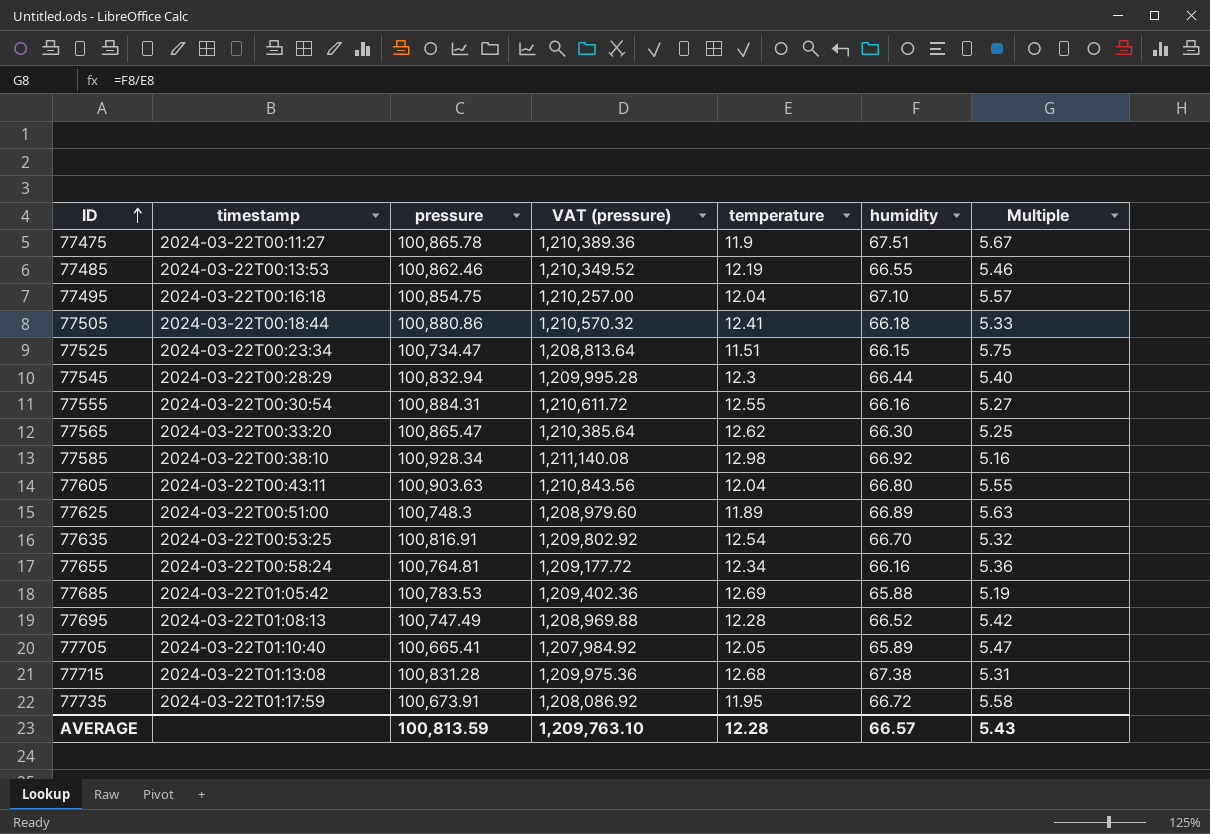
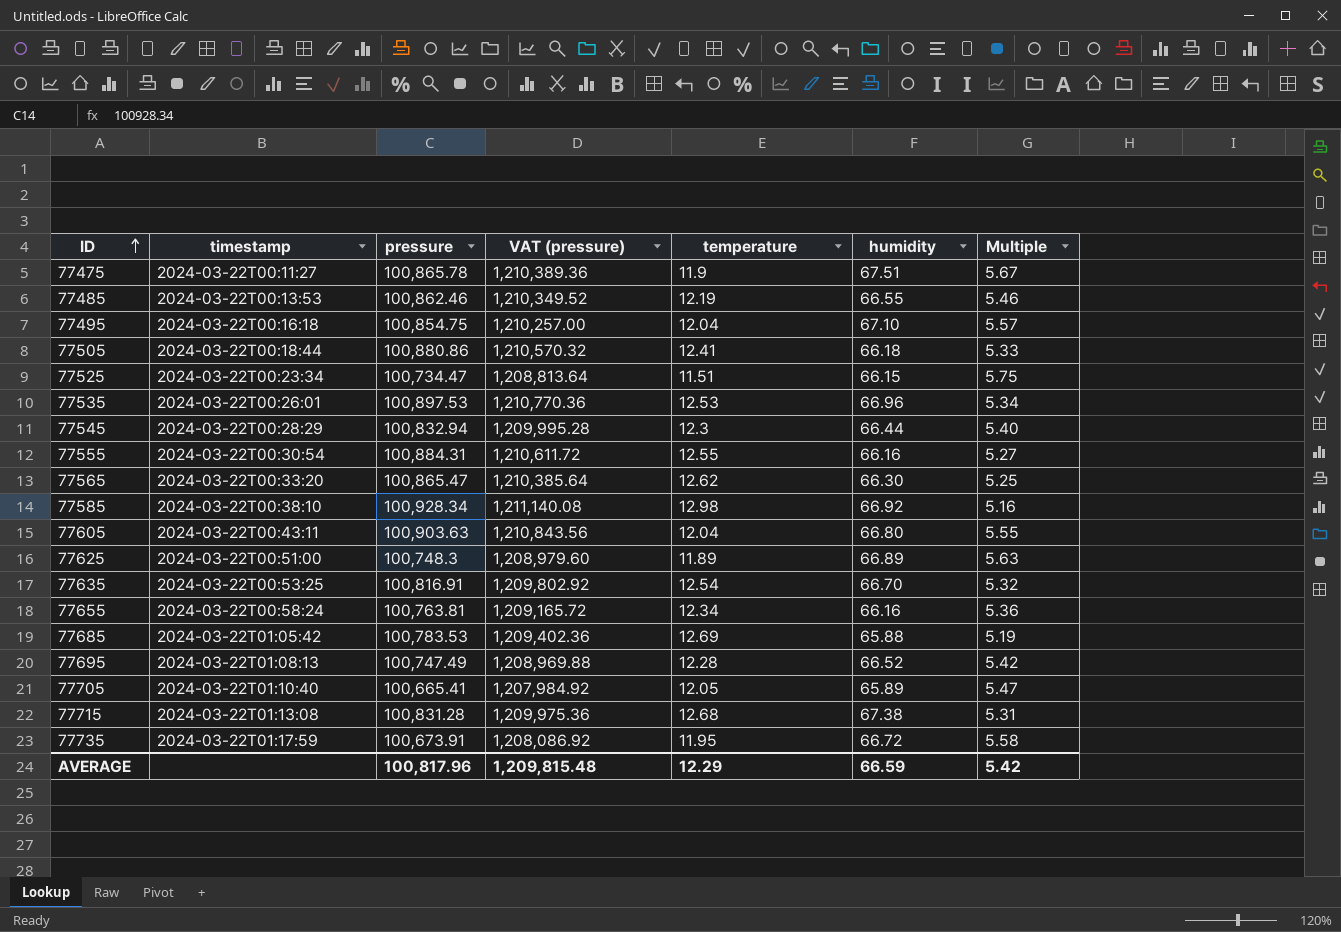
row 77535: none -> 2024-03-22T00:26:01 | 100,897.53 | 1,210,770.36 | 12.53 | 66.96 | 5.34
77655 | pressure: 100,764.81 -> 100,763.81
77655 | VAT (pressure): 1,209,177.72 -> 1,209,165.72
AVERAGE | pressure: 100,813.59 -> 100,817.96
AVERAGE | VAT (pressure): 1,209,763.10 -> 1,209,815.48
AVERAGE | temperature: 12.28 -> 12.29
AVERAGE | humidity: 66.57 -> 66.59
AVERAGE | Multiple: 5.43 -> 5.42

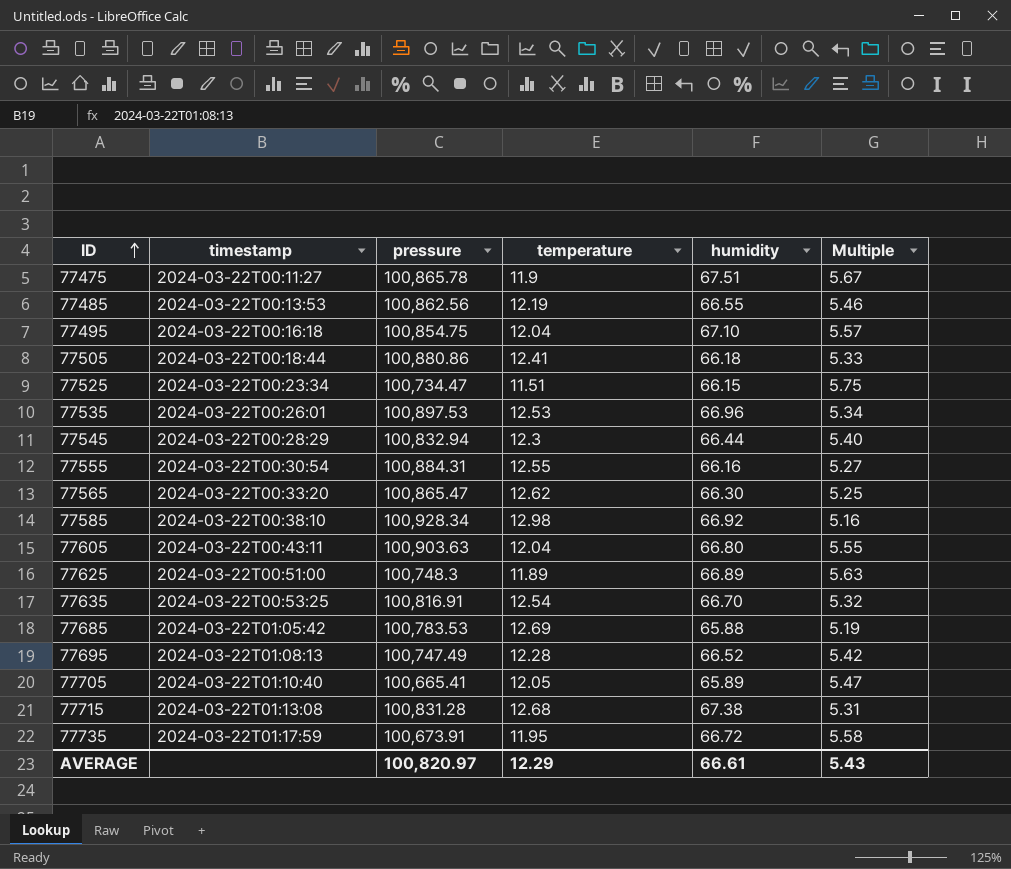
column VAT (pressure) | formula: [pressure] * 12 -> none
row 77655: 2024-03-22T00:58:24 | 100,763.81 | 1,209,165.72 | 12.34 | 66.16 | 5.36 -> none
77485 | pressure: 100,862.46 -> 100,862.56
AVERAGE | pressure: 100,817.96 -> 100,820.97
AVERAGE | humidity: 66.59 -> 66.61
AVERAGE | Multiple: 5.42 -> 5.43

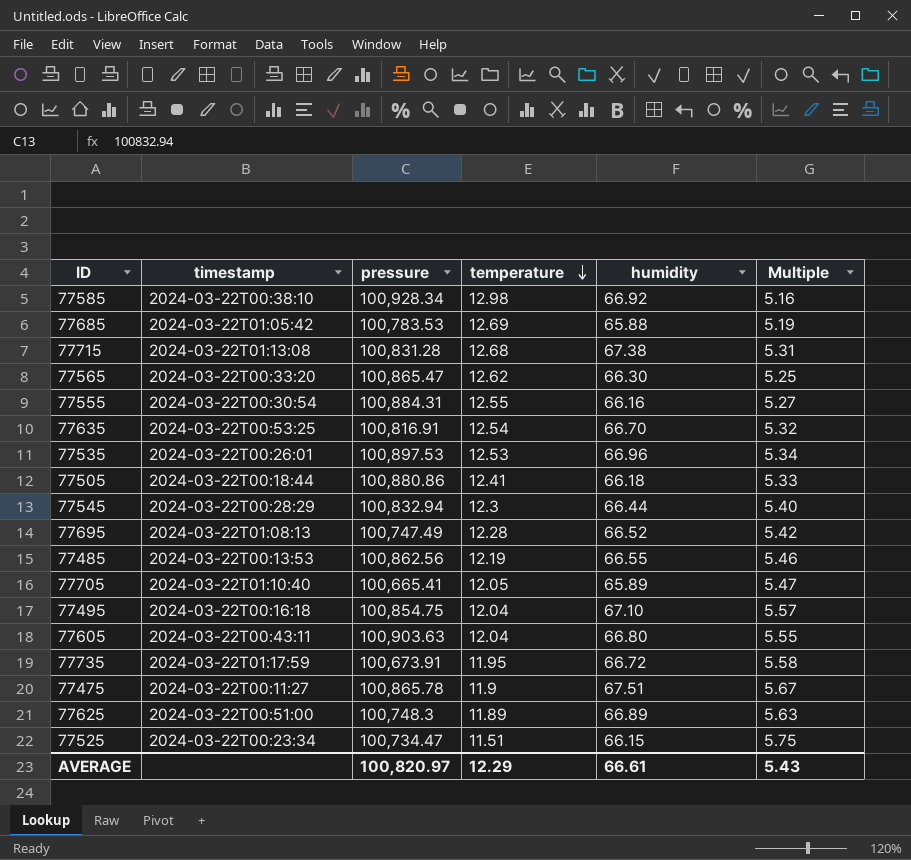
row order: ID ascending -> temperature descending

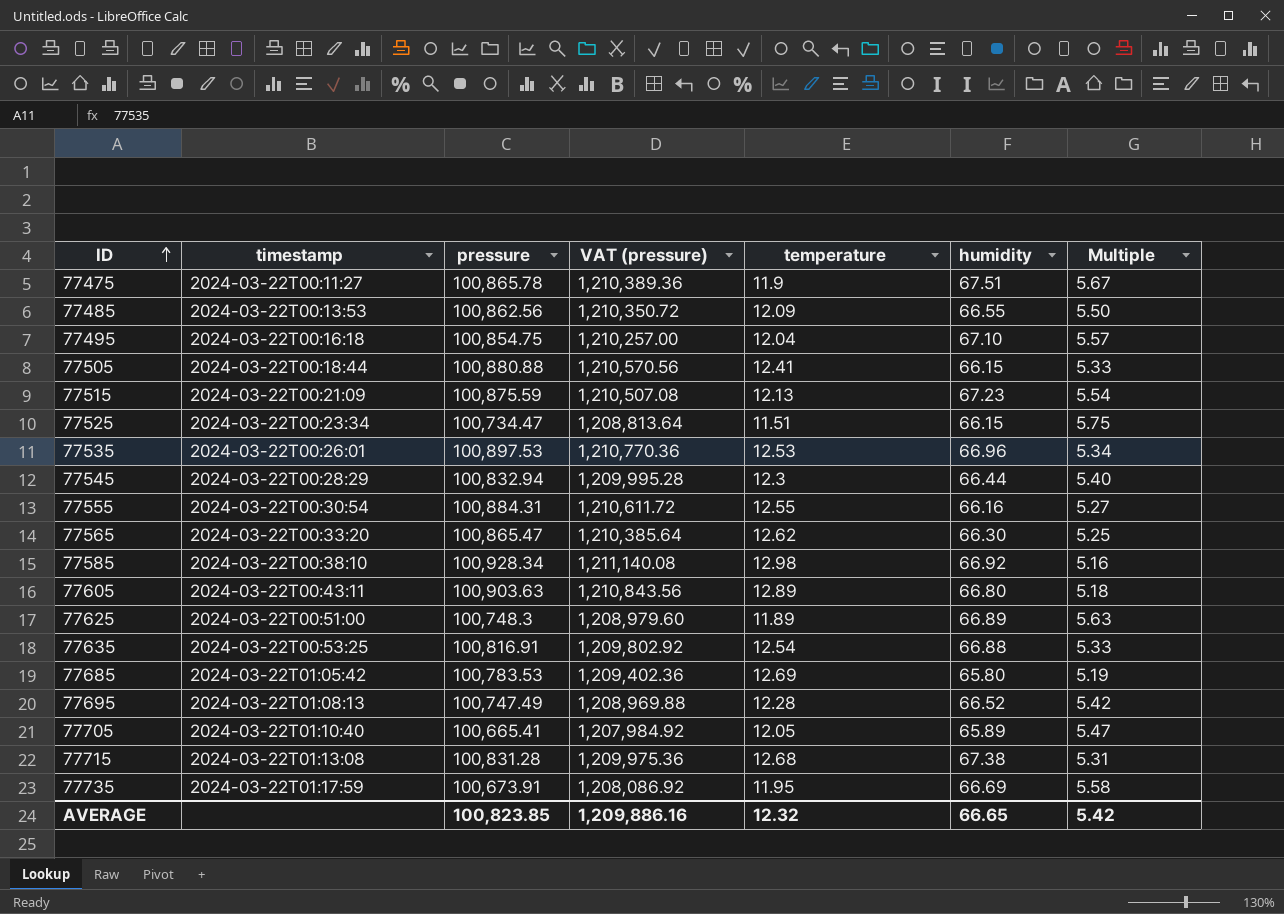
row order: temperature descending -> ID ascending
column VAT (pressure) | formula: none -> [pressure] * 12
77485 | temperature: 12.19 -> 12.09
77485 | Multiple: 5.46 -> 5.50
77505 | pressure: 100,880.86 -> 100,880.88
77505 | humidity: 66.18 -> 66.15
row 77515: none -> 2024-03-22T00:21:09 | 100,875.59 | 1,210,507.08 | 12.13 | 67.23 | 5.54
77605 | temperature: 12.04 -> 12.89
77605 | Multiple: 5.55 -> 5.18
77635 | humidity: 66.70 -> 66.88
77635 | Multiple: 5.32 -> 5.33
77685 | humidity: 65.88 -> 65.80
77735 | humidity: 66.72 -> 66.69
AVERAGE | pressure: 100,820.97 -> 100,823.85
AVERAGE | temperature: 12.29 -> 12.32
AVERAGE | humidity: 66.61 -> 66.65
AVERAGE | Multiple: 5.43 -> 5.42

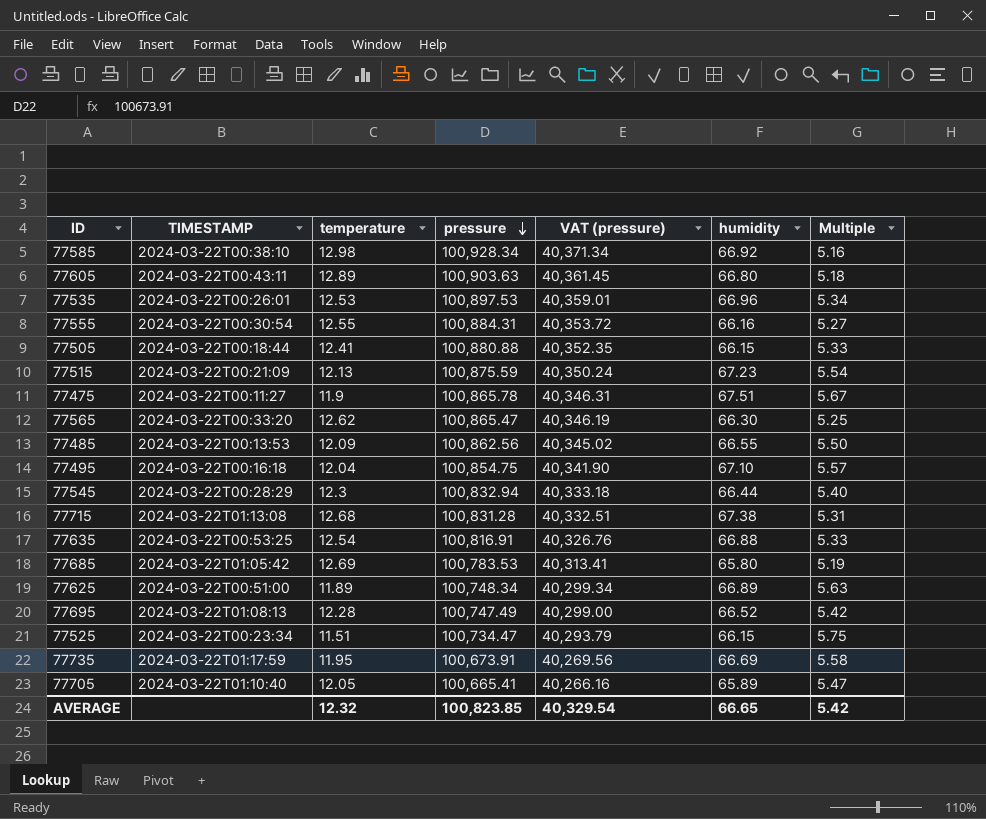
row order: ID ascending -> pressure descending
column name: timestamp -> TIMESTAMP
column temperature | position: 5 -> 3
column VAT (pressure) | formula: [pressure] * 12 -> [pressure] * 0.4
77625 | pressure: 100,748.3 -> 100,748.34
AVERAGE | VAT (pressure): 1,209,886.16 -> 40,329.54

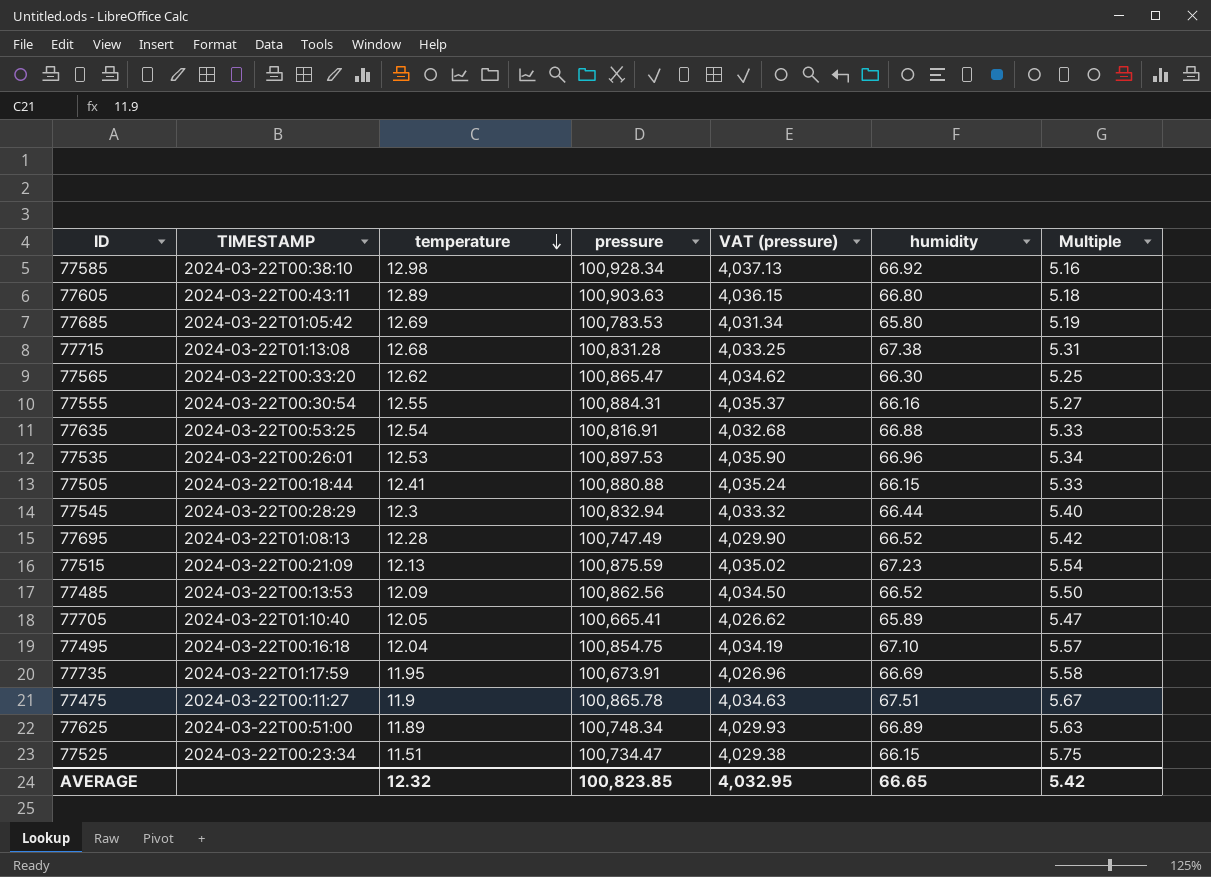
row order: pressure descending -> temperature descending
column VAT (pressure) | formula: [pressure] * 0.4 -> [pressure] * 0.04
77485 | humidity: 66.55 -> 66.52
AVERAGE | VAT (pressure): 40,329.54 -> 4,032.95

